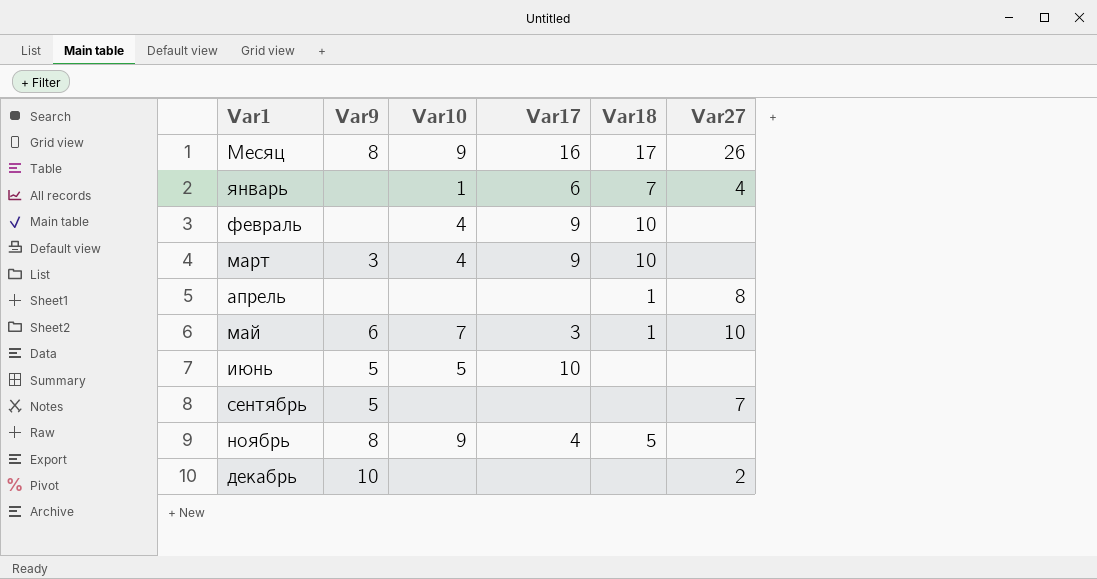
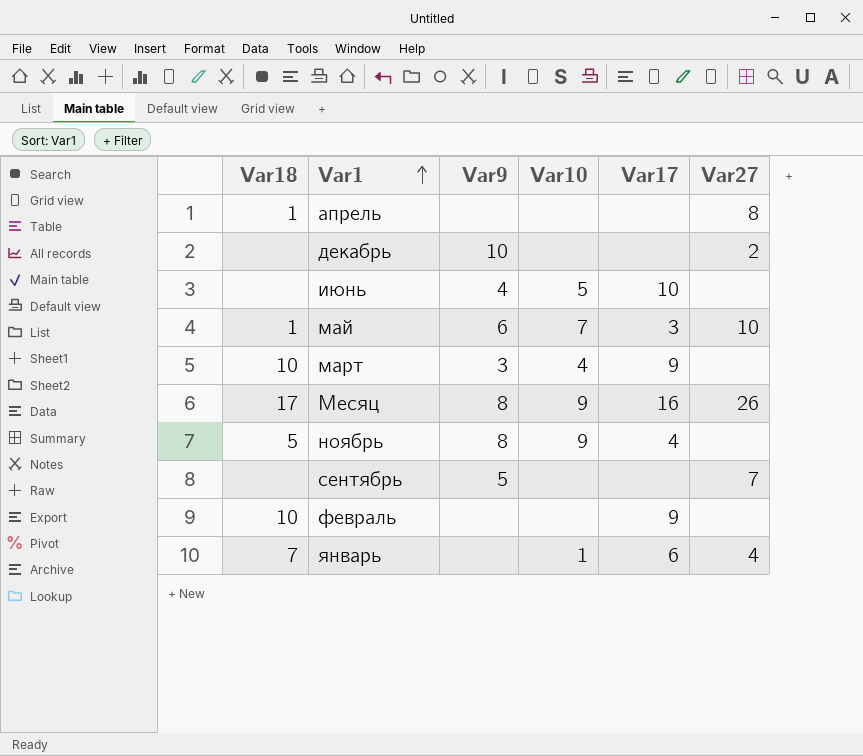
row order: none -> Var1 ascending
column Var18 | position: 5 -> 1
июнь | Var9: 5 -> 4
февраль | Var10: 4 -> none

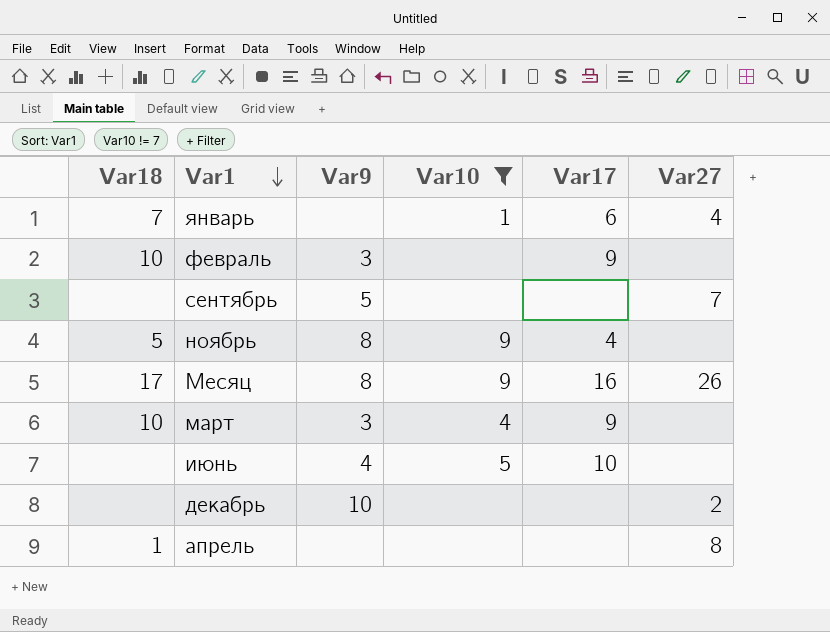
filter: none -> Var10 != 7
row order: Var1 ascending -> Var1 descending
февраль | Var9: none -> 3

